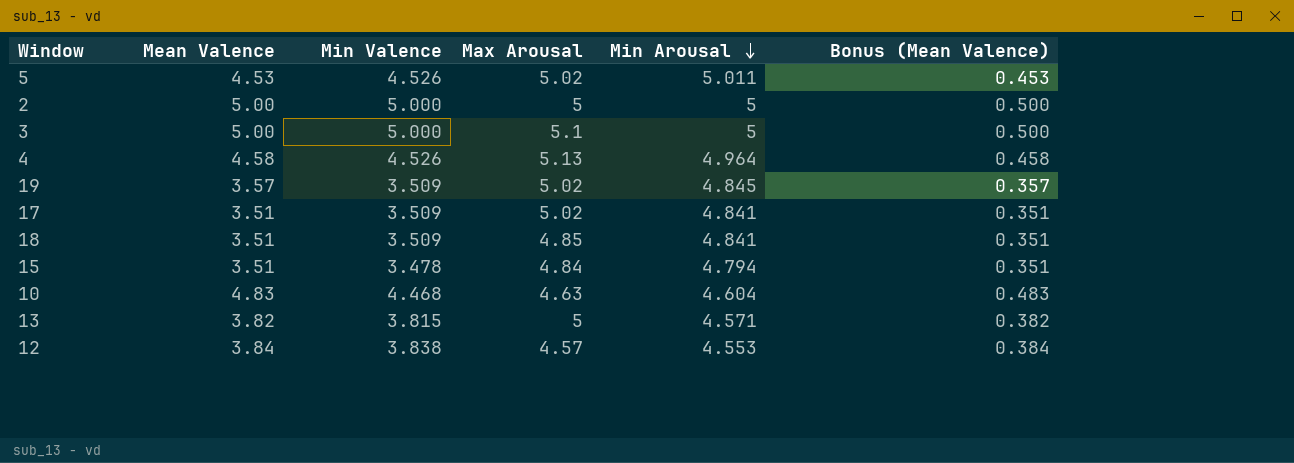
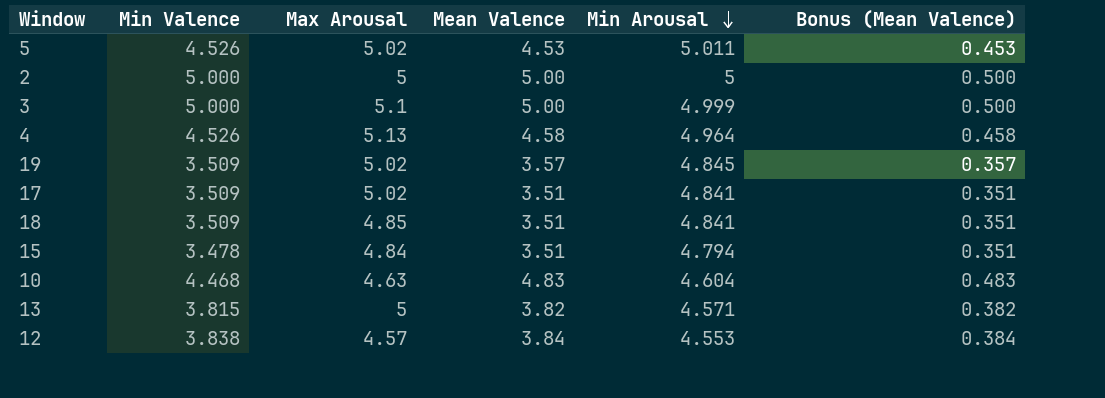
column Mean Valence | position: 2 -> 4
3 | Min Arousal: 5 -> 4.999

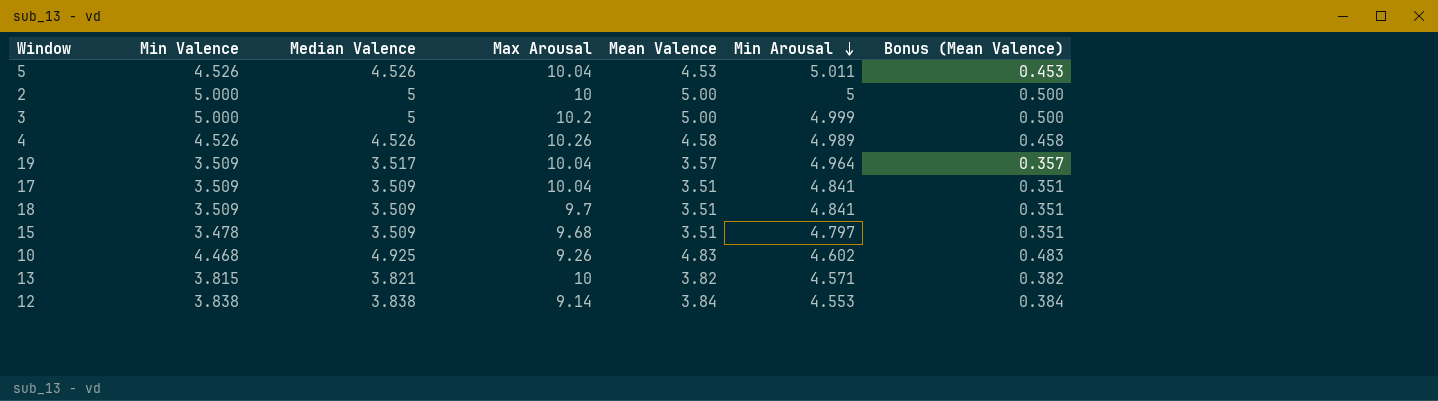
column Median Valence | position: none -> 3
5 | Max Arousal: 5.02 -> 10.04
2 | Max Arousal: 5 -> 10
3 | Max Arousal: 5.1 -> 10.2
4 | Max Arousal: 5.13 -> 10.26
4 | Min Arousal: 4.964 -> 4.989
19 | Max Arousal: 5.02 -> 10.04
19 | Min Arousal: 4.845 -> 4.964
17 | Max Arousal: 5.02 -> 10.04
18 | Max Arousal: 4.85 -> 9.7
15 | Max Arousal: 4.84 -> 9.68
15 | Min Arousal: 4.794 -> 4.797
10 | Max Arousal: 4.63 -> 9.26
10 | Min Arousal: 4.604 -> 4.602
13 | Max Arousal: 5 -> 10
12 | Max Arousal: 4.57 -> 9.14

